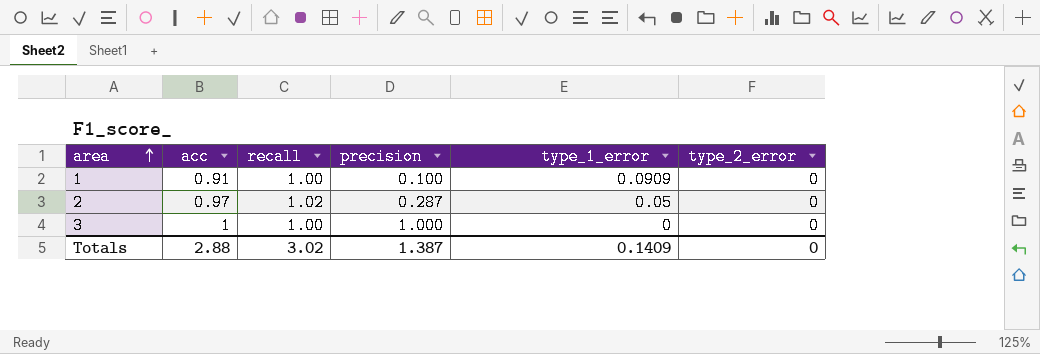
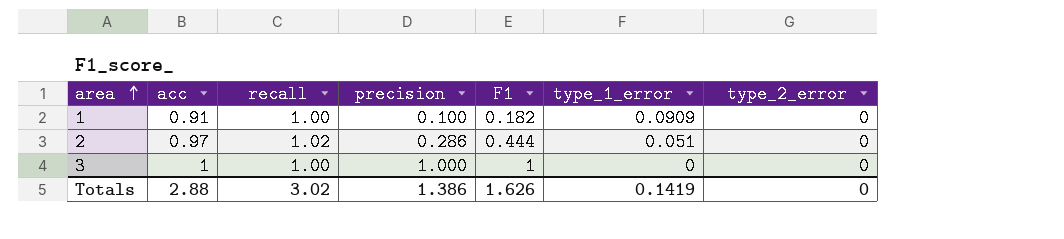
column F1 | position: none -> 5
2 | precision: 0.287 -> 0.286
2 | type_1_error: 0.05 -> 0.051
Totals | precision: 1.387 -> 1.386
Totals | type_1_error: 0.1409 -> 0.1419

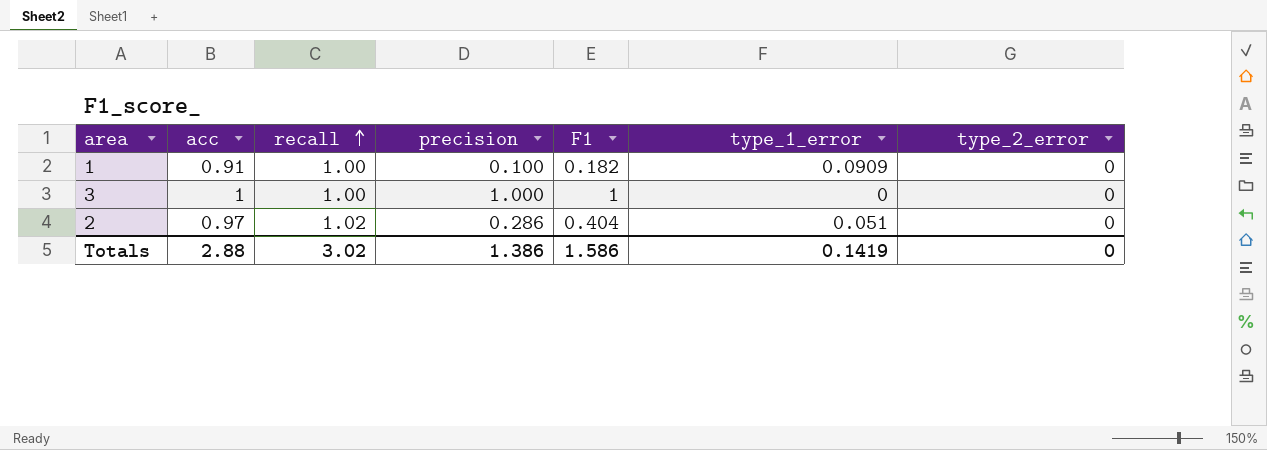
row order: area ascending -> recall ascending
2 | F1: 0.444 -> 0.404
Totals | F1: 1.626 -> 1.586

